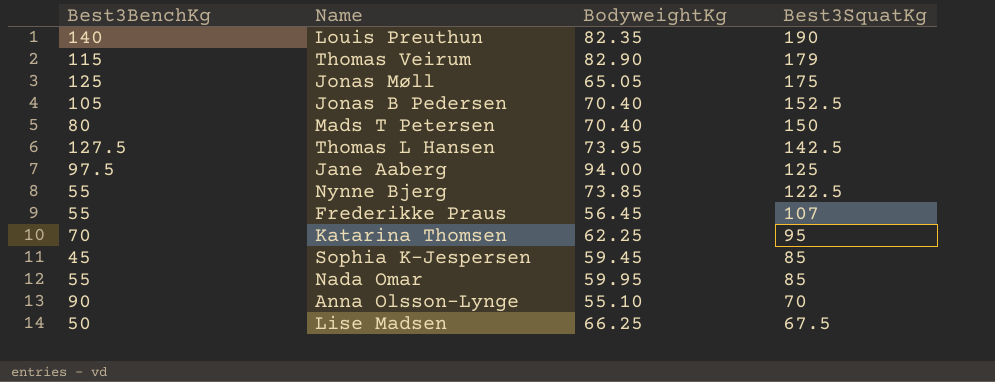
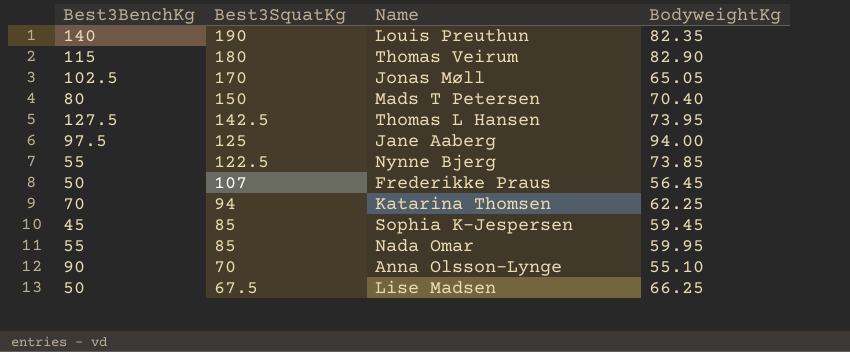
column Best3SquatKg | position: 4 -> 2
row Jonas B Pedersen: 105 | 70.40 | 152.5 -> none
Thomas Veirum | Best3SquatKg: 179 -> 180
Jonas Møll | Best3BenchKg: 125 -> 102.5
Jonas Møll | Best3SquatKg: 175 -> 170
Frederikke Praus | Best3BenchKg: 55 -> 50
Katarina Thomsen | Best3SquatKg: 95 -> 94

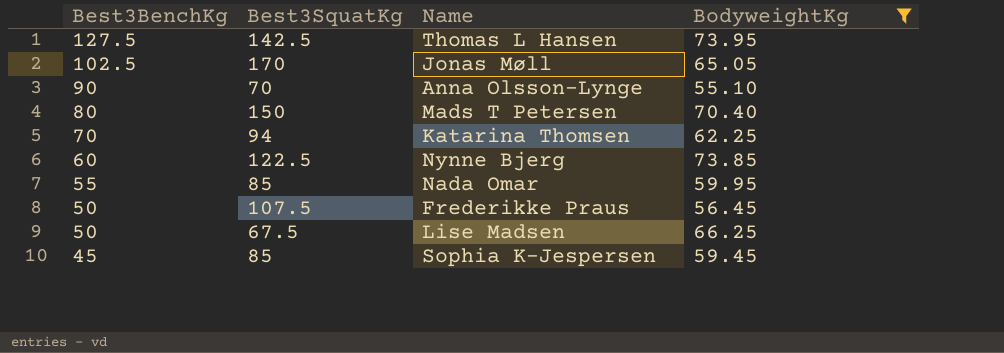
filter: none -> BodyweightKg <= 73.95
row order: Best3SquatKg descending -> Best3BenchKg descending
Nynne Bjerg | Best3BenchKg: 55 -> 60
Frederikke Praus | Best3SquatKg: 107 -> 107.5

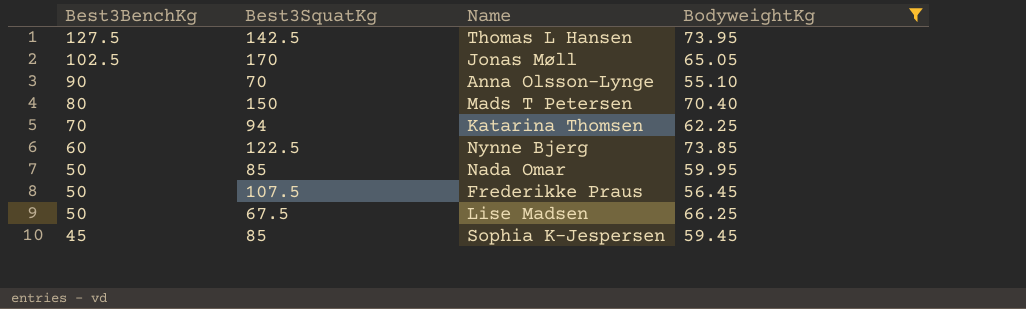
Nada Omar | Best3BenchKg: 55 -> 50

